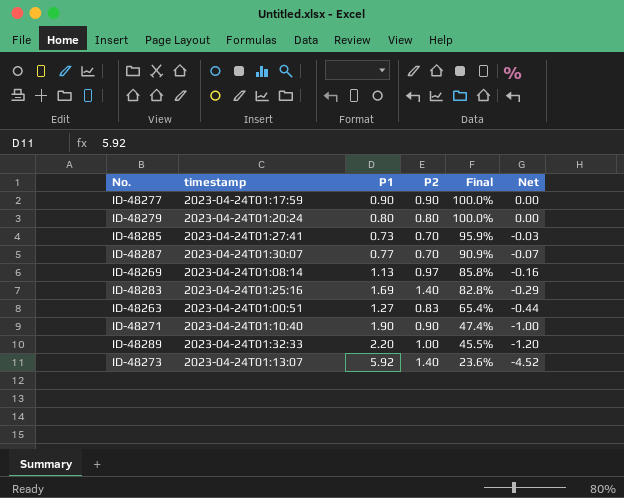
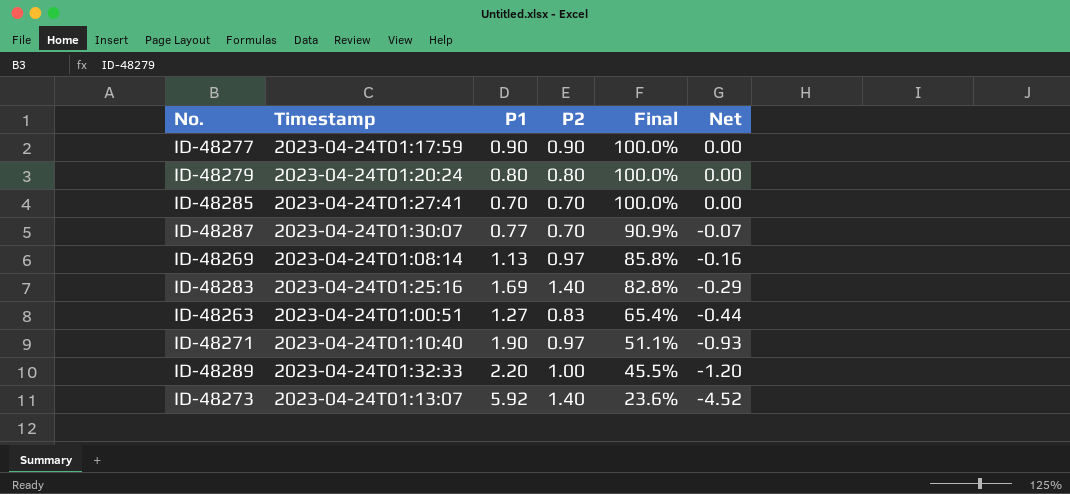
column name: timestamp -> Timestamp
ID-48285 | P1: 0.73 -> 0.70
ID-48285 | Final: 95.9% -> 100.0%
ID-48285 | Net: -0.03 -> 0.00
ID-48271 | P2: 0.90 -> 0.97
ID-48271 | Final: 47.4% -> 51.1%
ID-48271 | Net: -1.00 -> -0.93

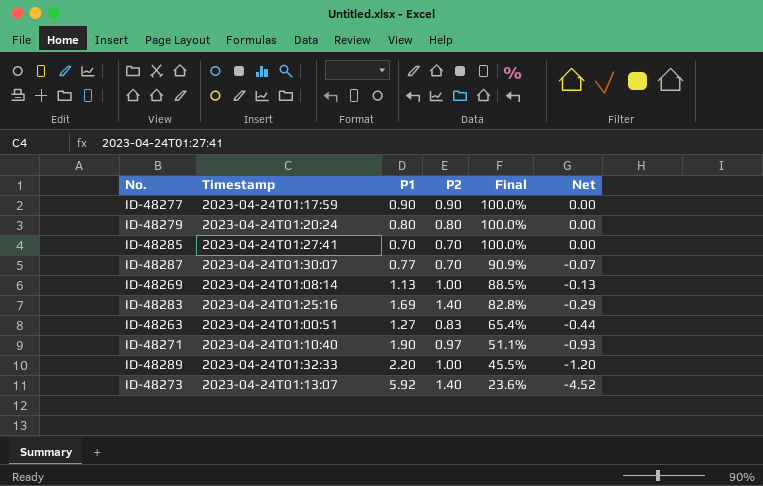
ID-48269 | P2: 0.97 -> 1.00
ID-48269 | Final: 85.8% -> 88.5%
ID-48269 | Net: -0.16 -> -0.13

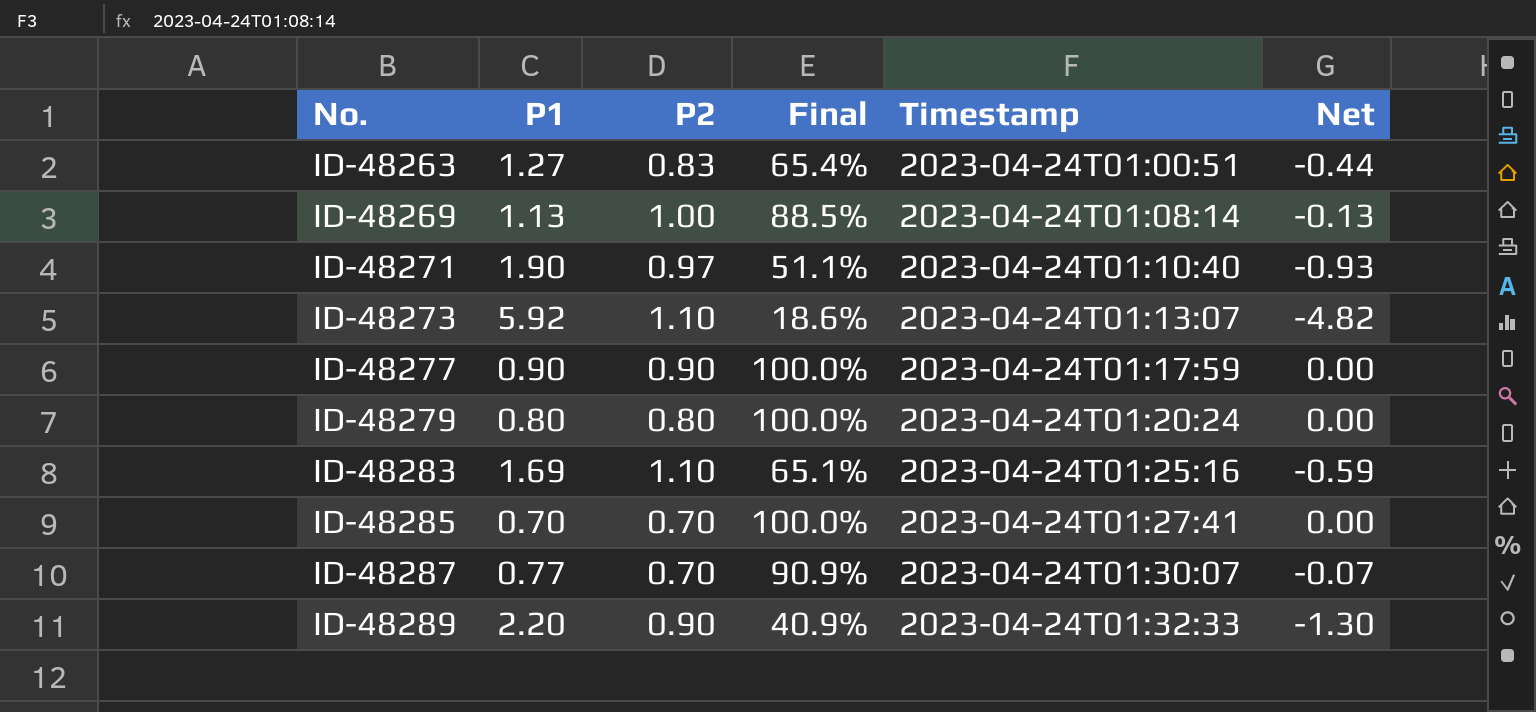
row order: Final descending -> No. ascending
column Timestamp | position: 2 -> 5
ID-48273 | P2: 1.40 -> 1.10
ID-48273 | Final: 23.6% -> 18.6%
ID-48273 | Net: -4.52 -> -4.82
ID-48283 | P2: 1.40 -> 1.10
ID-48283 | Final: 82.8% -> 65.1%
ID-48283 | Net: -0.29 -> -0.59
ID-48289 | P2: 1.00 -> 0.90
ID-48289 | Final: 45.5% -> 40.9%
ID-48289 | Net: -1.20 -> -1.30

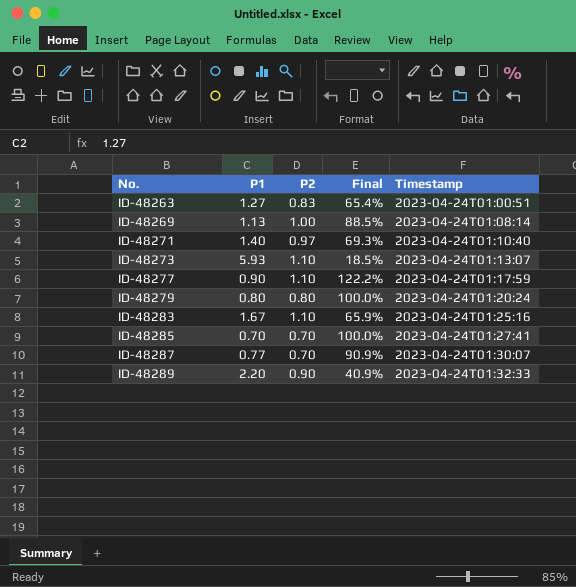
column Net | formula: [P2] - [P1] -> none
ID-48271 | P1: 1.90 -> 1.40
ID-48271 | Final: 51.1% -> 69.3%
ID-48273 | P1: 5.92 -> 5.93
ID-48273 | Final: 18.6% -> 18.5%
ID-48277 | P2: 0.90 -> 1.10
ID-48277 | Final: 100.0% -> 122.2%
ID-48283 | P1: 1.69 -> 1.67
ID-48283 | Final: 65.1% -> 65.9%

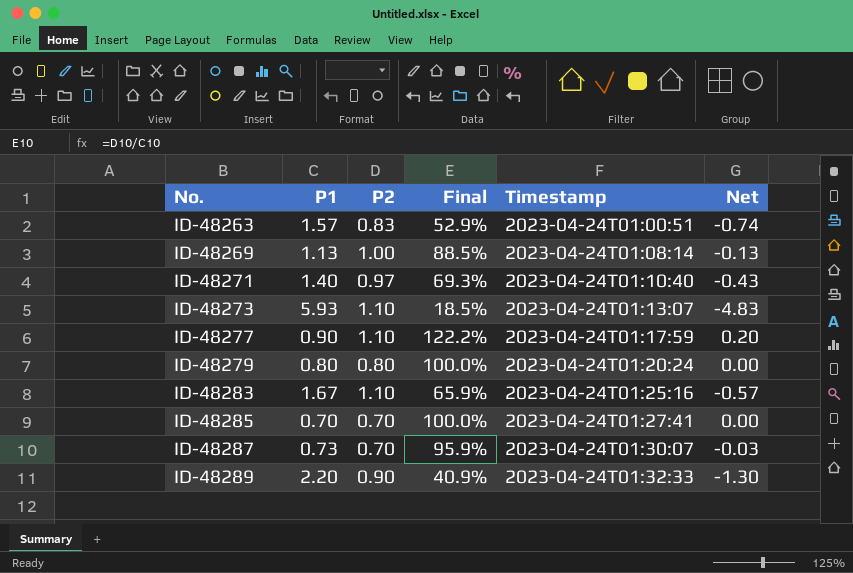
column Net | formula: none -> [P2] - [P1]
ID-48263 | P1: 1.27 -> 1.57
ID-48263 | Final: 65.4% -> 52.9%
ID-48287 | P1: 0.77 -> 0.73
ID-48287 | Final: 90.9% -> 95.9%

